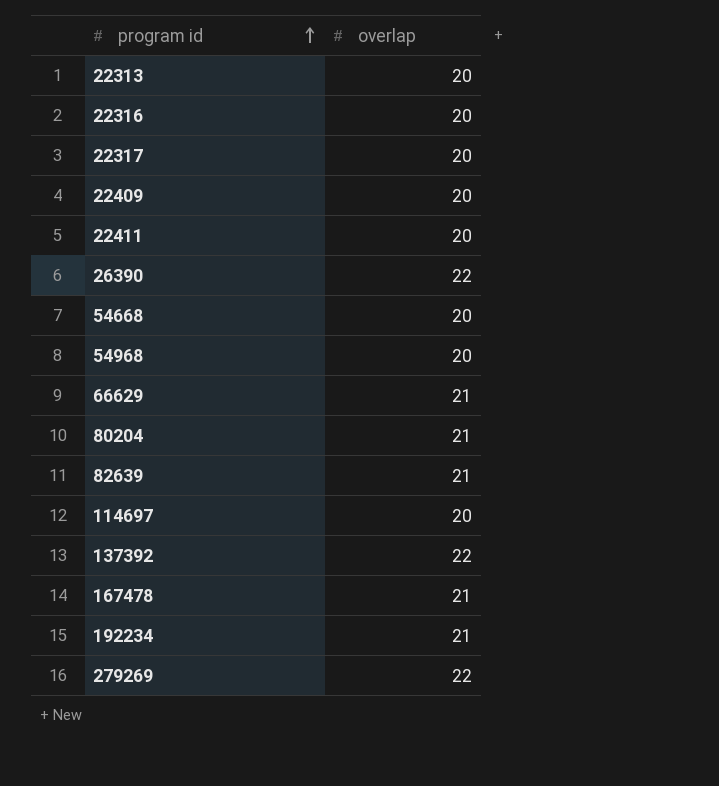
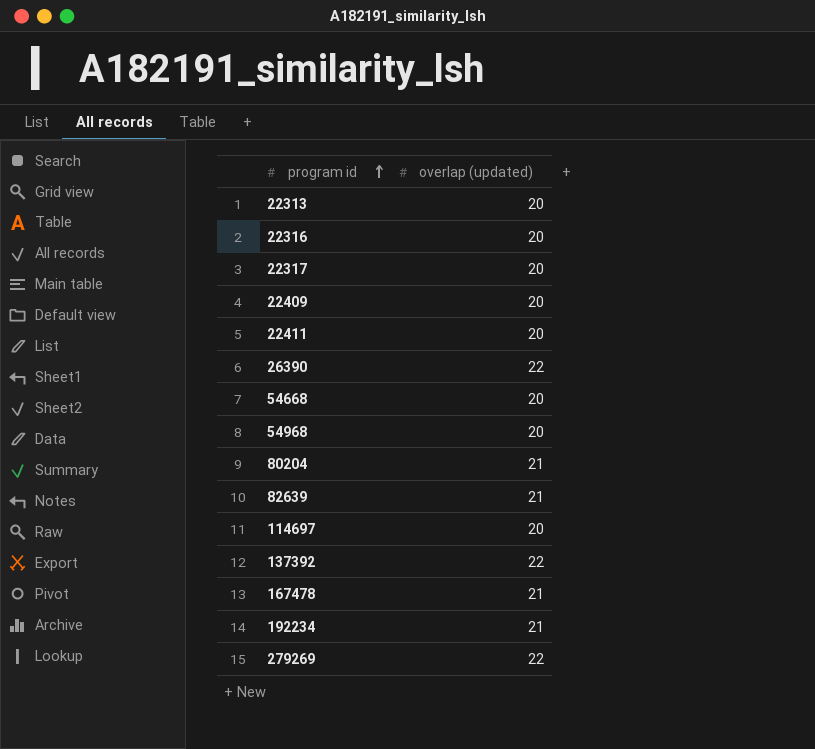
column name: overlap -> overlap (updated)
row 66629: 21 -> none

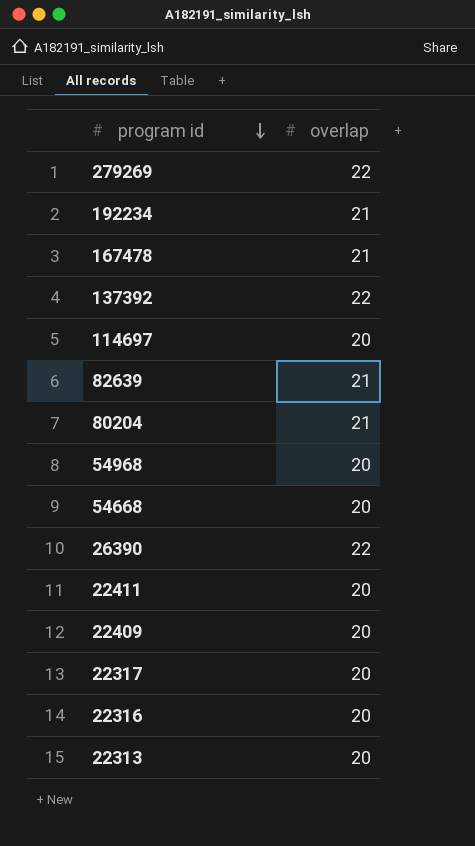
row order: program id ascending -> program id descending
column name: overlap (updated) -> overlap

